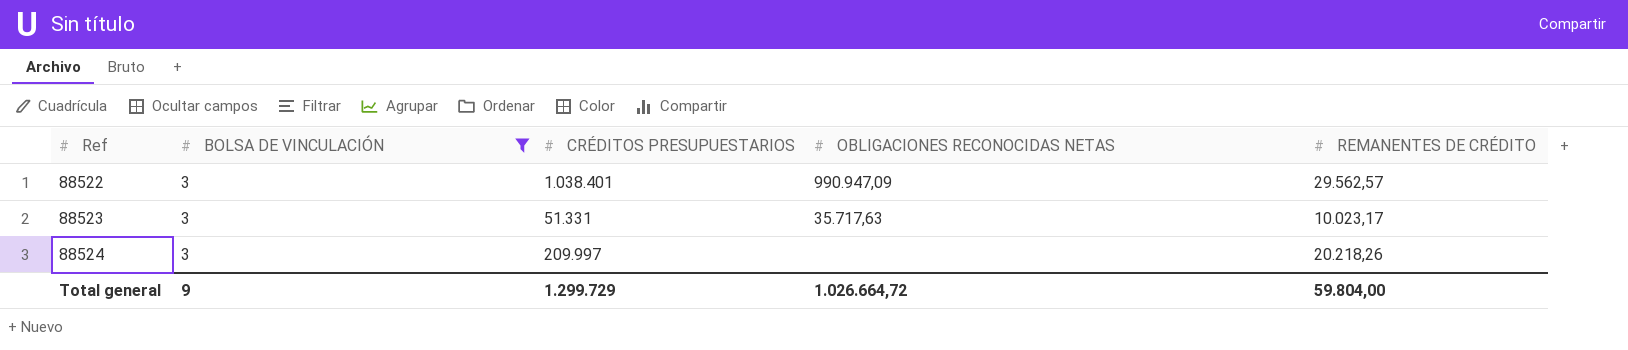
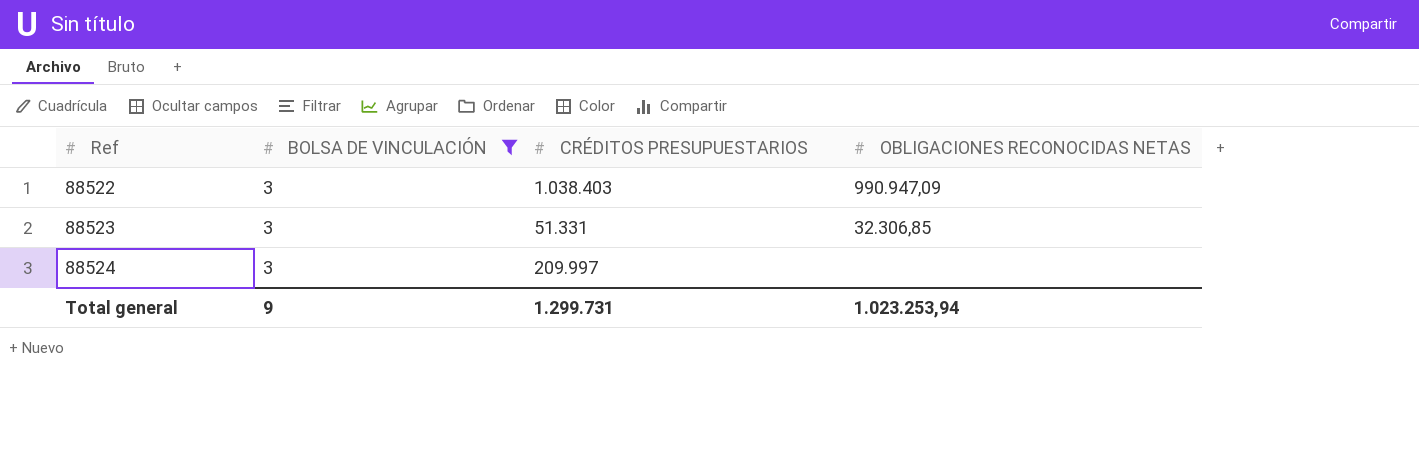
column REMANENTES DE CRÉDITO | position: 5 -> none
88522 | CRÉDITOS PRESUPUESTARIOS: 1.038.401 -> 1.038.403
88523 | OBLIGACIONES RECONOCIDAS NETAS: 35.717,63 -> 32.306,85
Total general | CRÉDITOS PRESUPUESTARIOS: 1.299.729 -> 1.299.731
Total general | OBLIGACIONES RECONOCIDAS NETAS: 1.026.664,72 -> 1.023.253,94

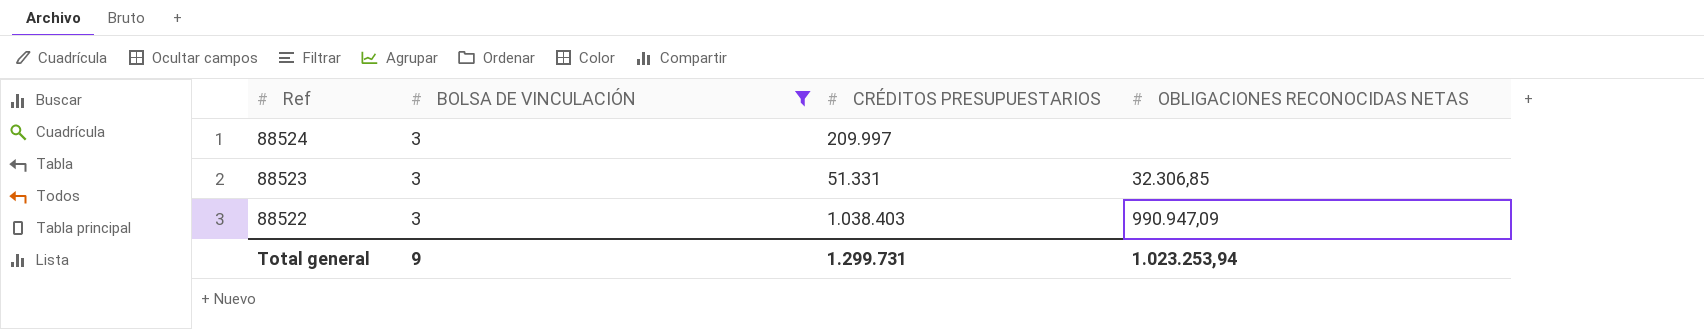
row order: Ref ascending -> Ref descending

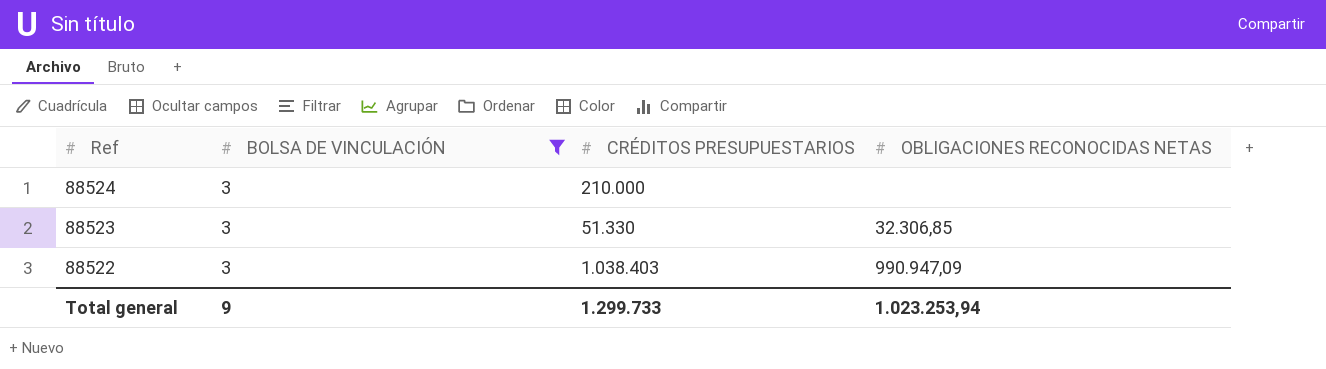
88524 | CRÉDITOS PRESUPUESTARIOS: 209.997 -> 210.000
88523 | CRÉDITOS PRESUPUESTARIOS: 51.331 -> 51.330
Total general | CRÉDITOS PRESUPUESTARIOS: 1.299.731 -> 1.299.733

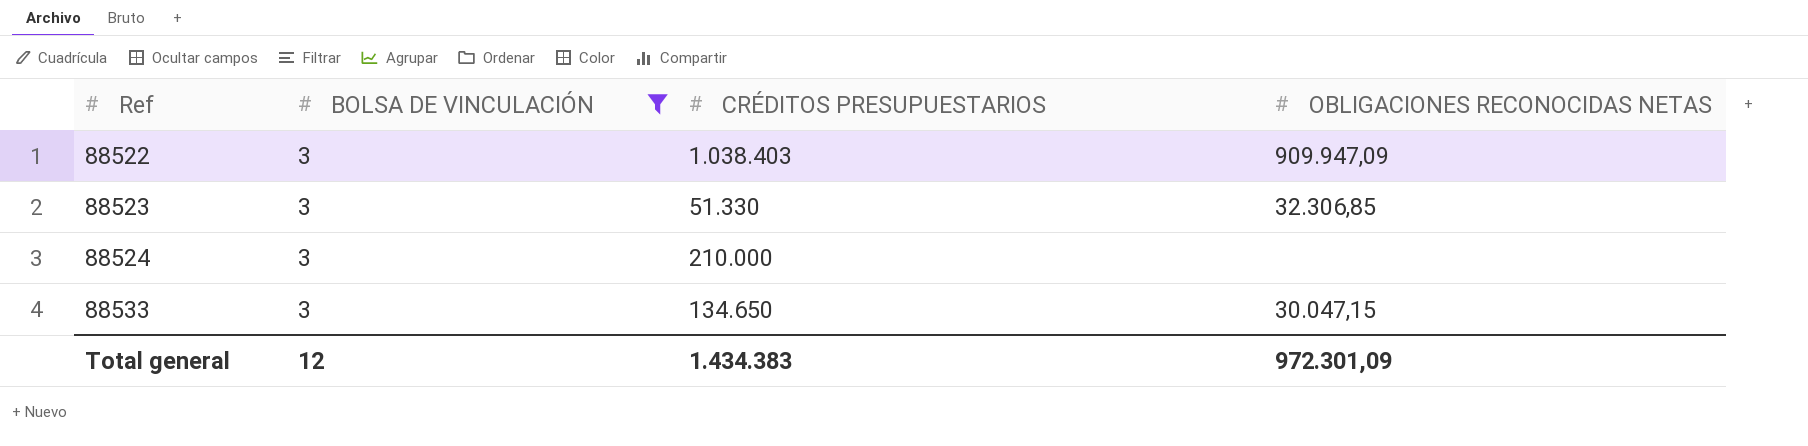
row order: Ref descending -> Ref ascending
88522 | OBLIGACIONES RECONOCIDAS NETAS: 990.947,09 -> 909.947,09
row 88533: none -> 3 | 134.650 | 30.047,15
Total general | BOLSA DE VINCULACIÓN: 9 -> 12
Total general | CRÉDITOS PRESUPUESTARIOS: 1.299.733 -> 1.434.383
Total general | OBLIGACIONES RECONOCIDAS NETAS: 1.023.253,94 -> 972.301,09

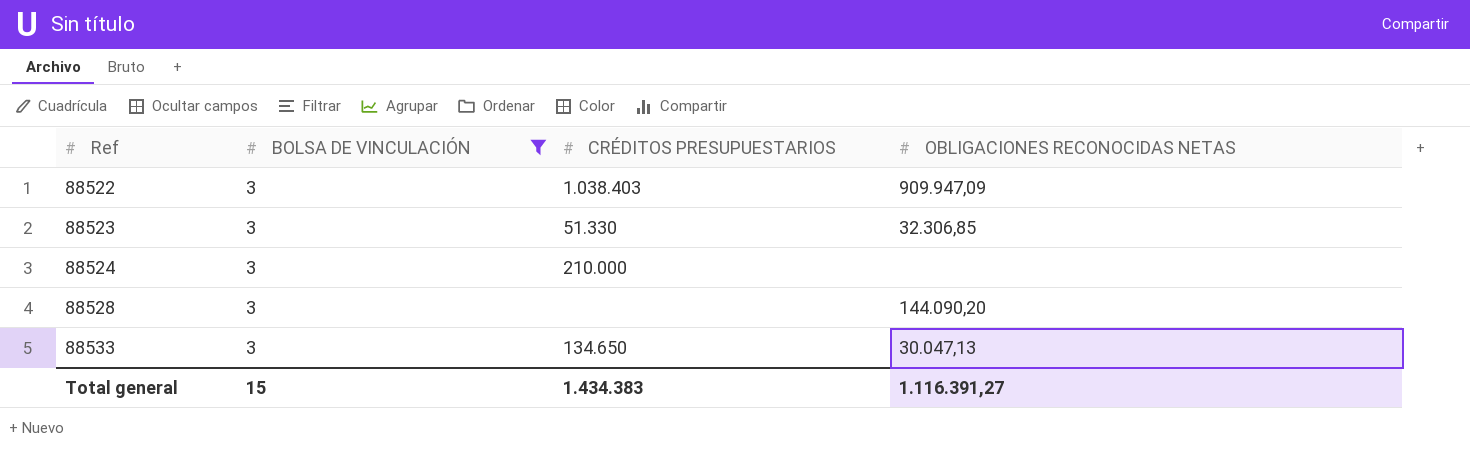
row 88528: none -> 3 | none | 144.090,20
88533 | OBLIGACIONES RECONOCIDAS NETAS: 30.047,15 -> 30.047,13
Total general | BOLSA DE VINCULACIÓN: 12 -> 15
Total general | OBLIGACIONES RECONOCIDAS NETAS: 972.301,09 -> 1.116.391,27

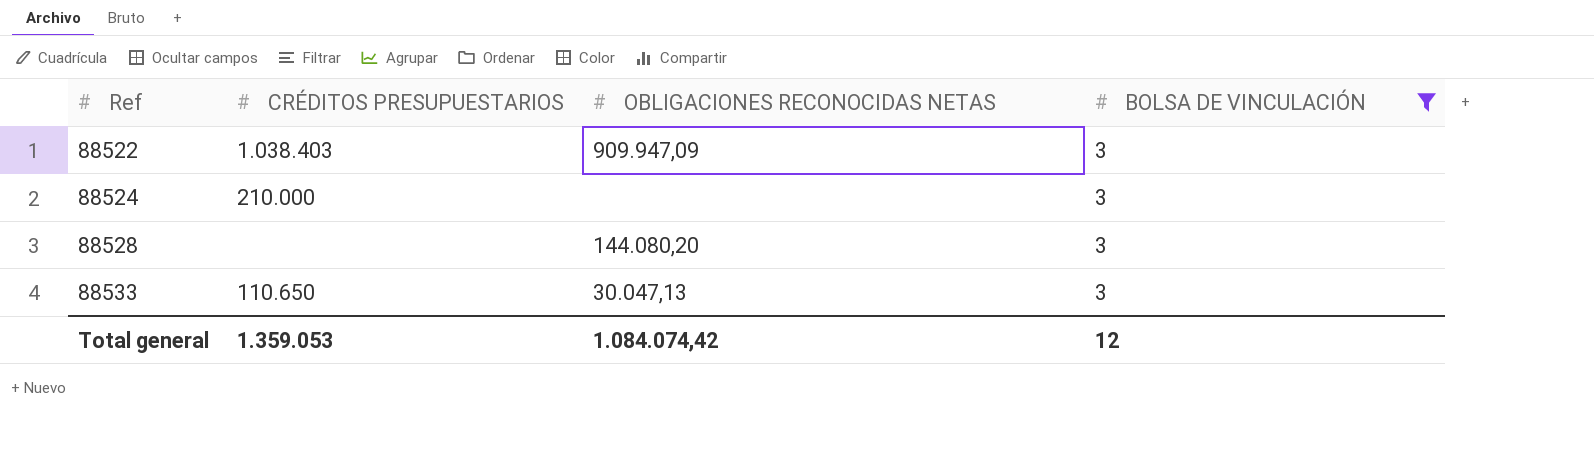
column BOLSA DE VINCULACIÓN | position: 2 -> 4
row 88523: 3 | 51.330 | 32.306,85 -> none
88528 | OBLIGACIONES RECONOCIDAS NETAS: 144.090,20 -> 144.080,20
88533 | CRÉDITOS PRESUPUESTARIOS: 134.650 -> 110.650
Total general | CRÉDITOS PRESUPUESTARIOS: 1.434.383 -> 1.359.053
Total general | OBLIGACIONES RECONOCIDAS NETAS: 1.116.391,27 -> 1.084.074,42
Total general | BOLSA DE VINCULACIÓN: 15 -> 12

